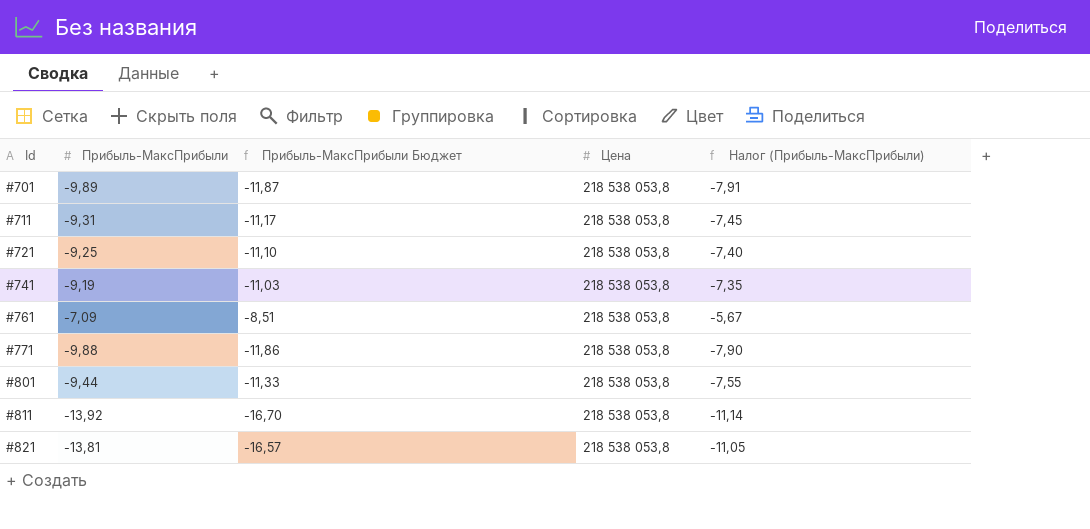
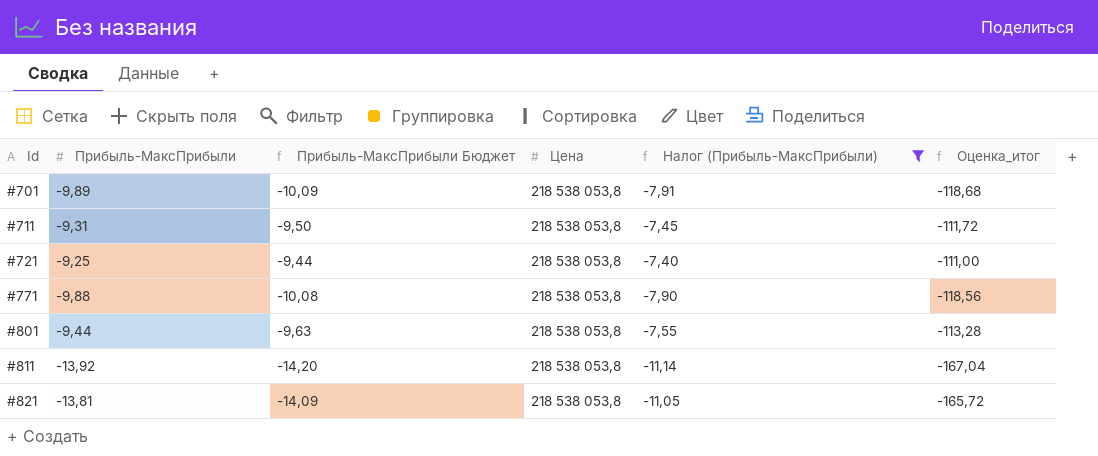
filter: none -> Налог (Прибыль-МаксПрибыли) <= -7,40
column Прибыль-МаксПрибыли Бюджет | formula: [Прибыль-МаксПрибыли] * 1,2 -> [Прибыль-МаксПрибыли] * 1,02
column Оценка_итог | formula: none -> [Прибыль-МаксПрибыли] * 12

